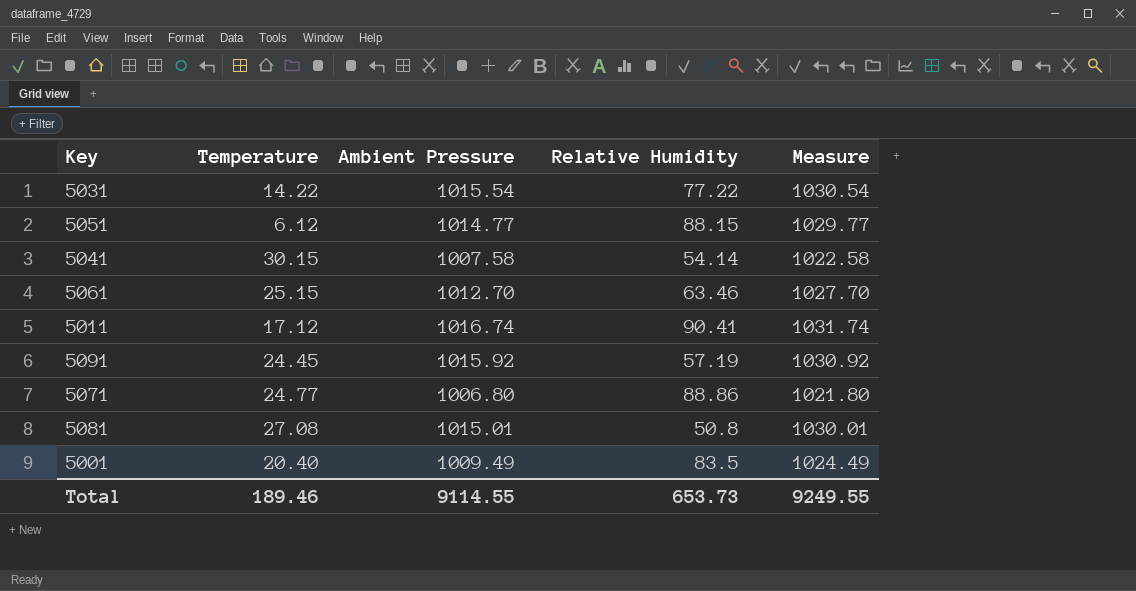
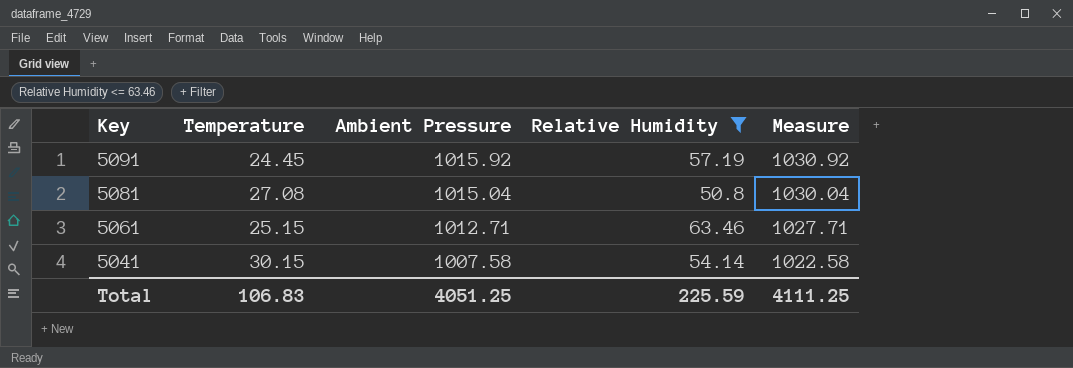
filter: none -> Relative Humidity <= 63.46
row order: none -> Key descending
5081 | Ambient Pressure: 1015.01 -> 1015.04
5081 | Measure: 1030.01 -> 1030.04
5061 | Ambient Pressure: 1012.70 -> 1012.71
5061 | Measure: 1027.70 -> 1027.71
Total | Temperature: 189.46 -> 106.83
Total | Ambient Pressure: 9114.55 -> 4051.25
Total | Relative Humidity: 653.73 -> 225.59
Total | Measure: 9249.55 -> 4111.25

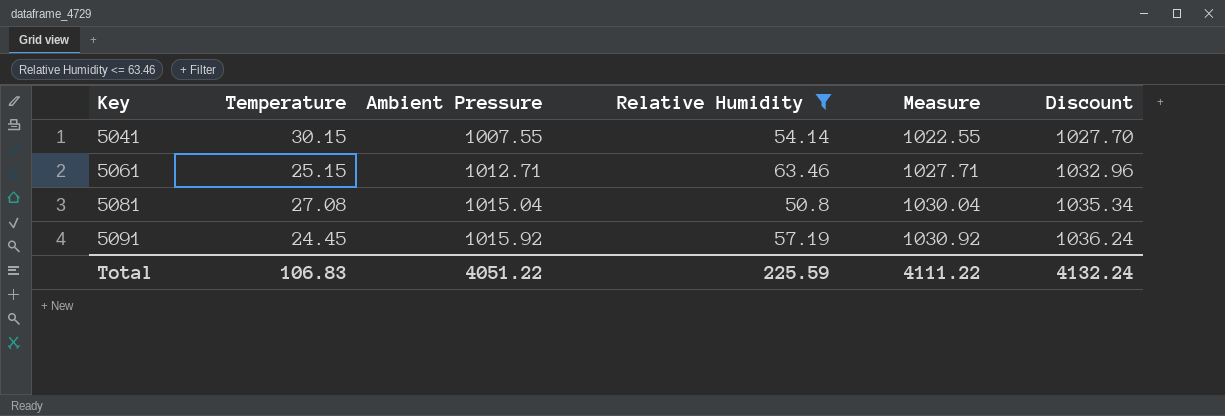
row order: Key descending -> Key ascending
column Discount | formula: none -> [Ambient Pressure] * 1.02
5041 | Ambient Pressure: 1007.58 -> 1007.55
5041 | Measure: 1022.58 -> 1022.55
Total | Ambient Pressure: 4051.25 -> 4051.22
Total | Measure: 4111.25 -> 4111.22

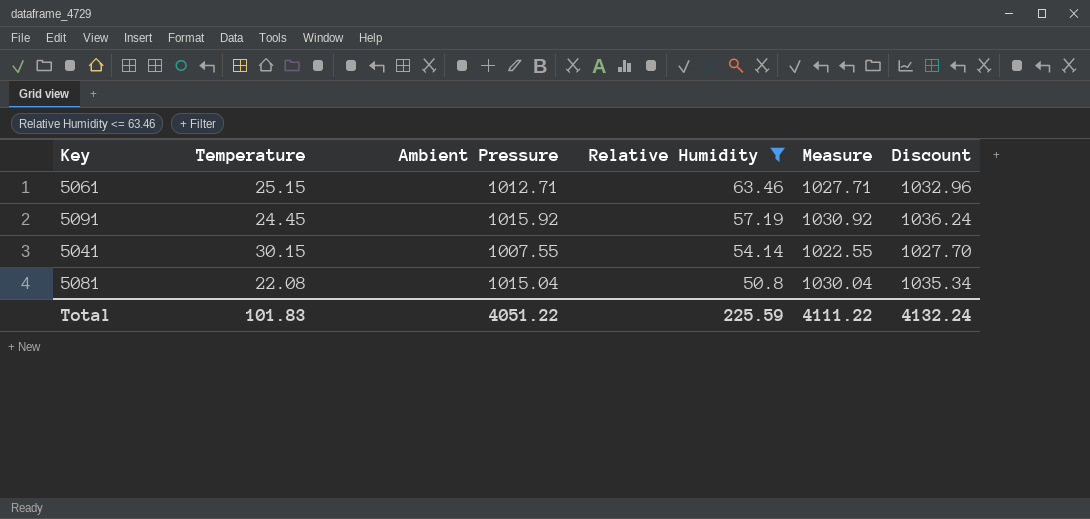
row order: Key ascending -> Relative Humidity descending
5081 | Temperature: 27.08 -> 22.08
Total | Temperature: 106.83 -> 101.83

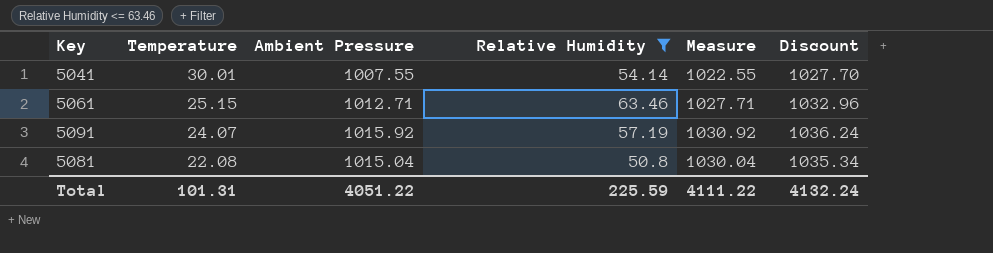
row order: Relative Humidity descending -> Temperature descending
5041 | Temperature: 30.15 -> 30.01
5091 | Temperature: 24.45 -> 24.07
Total | Temperature: 101.83 -> 101.31

